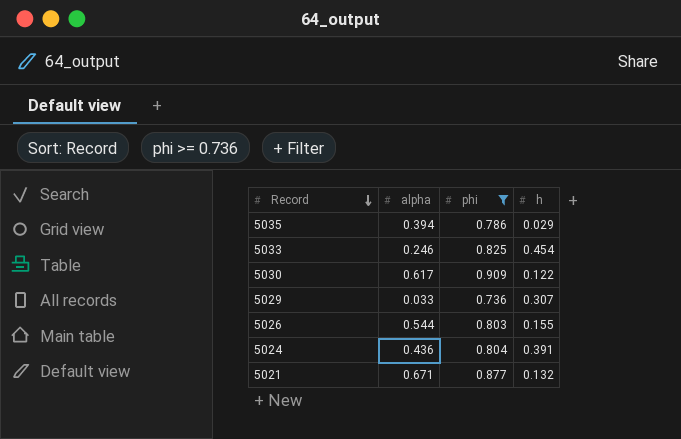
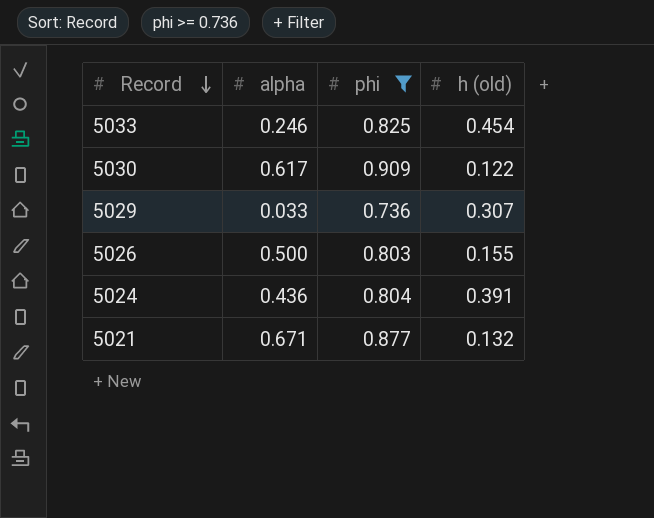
column name: h -> h (old)
row 5035: 0.394 | 0.786 | 0.029 -> none
5026 | alpha: 0.544 -> 0.500

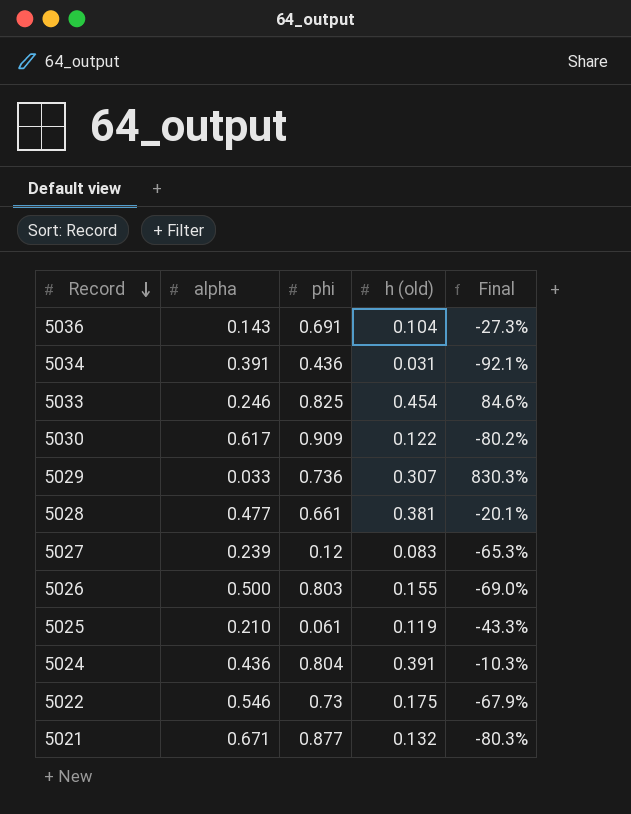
filter: phi >= 0.736 -> none
column Final | formula: none -> ([h (old)] - [alpha]) / [alpha]

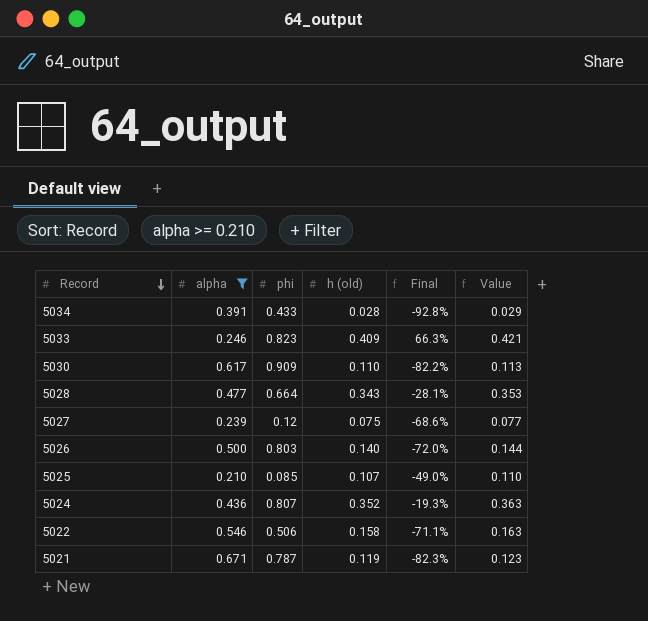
filter: none -> alpha >= 0.210
column Value | formula: none -> [h (old)] * 1.03
5034 | phi: 0.436 -> 0.433
5034 | h (old): 0.031 -> 0.028
5034 | Final: -92.1% -> -92.8%
5033 | phi: 0.825 -> 0.823
5033 | h (old): 0.454 -> 0.409
5033 | Final: 84.6% -> 66.3%
5030 | h (old): 0.122 -> 0.110
5030 | Final: -80.2% -> -82.2%
5028 | phi: 0.661 -> 0.664
5028 | h (old): 0.381 -> 0.343
5028 | Final: -20.1% -> -28.1%
5027 | h (old): 0.083 -> 0.075
5027 | Final: -65.3% -> -68.6%
5026 | h (old): 0.155 -> 0.140
5026 | Final: -69.0% -> -72.0%
5025 | phi: 0.061 -> 0.085
5025 | h (old): 0.119 -> 0.107
5025 | Final: -43.3% -> -49.0%
5024 | phi: 0.804 -> 0.807
5024 | h (old): 0.391 -> 0.352
5024 | Final: -10.3% -> -19.3%
5022 | phi: 0.73 -> 0.506
5022 | h (old): 0.175 -> 0.158
5022 | Final: -67.9% -> -71.1%
5021 | phi: 0.877 -> 0.787
5021 | h (old): 0.132 -> 0.119
5021 | Final: -80.3% -> -82.3%

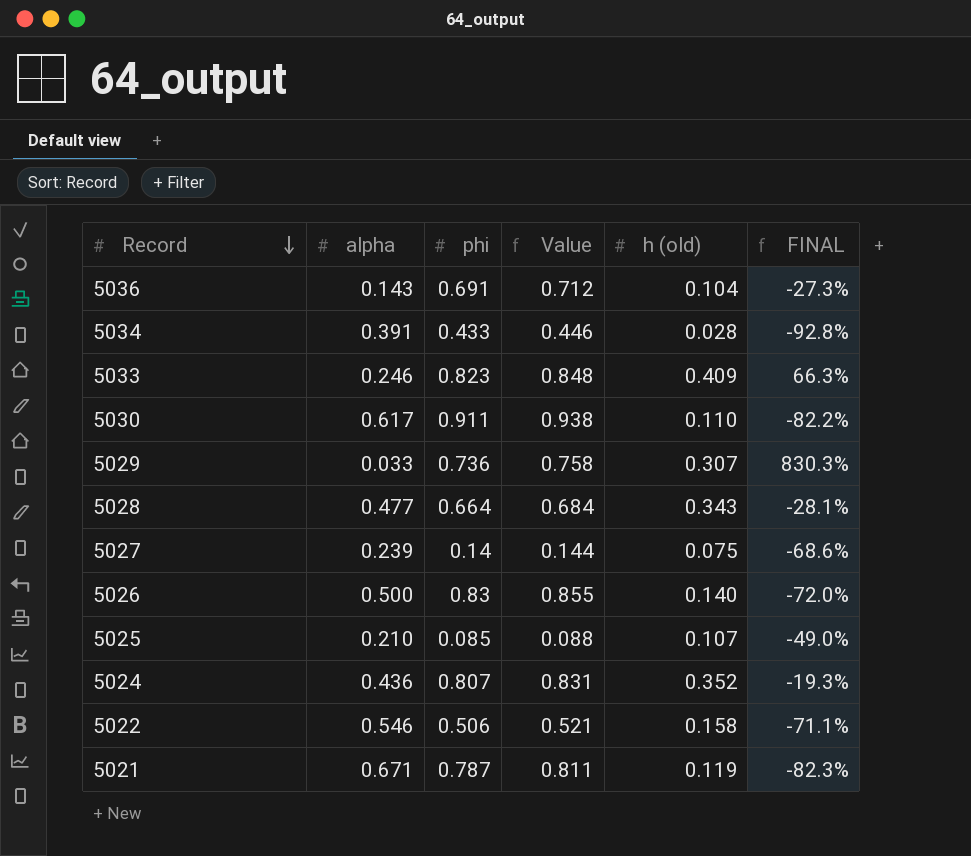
filter: alpha >= 0.210 -> none
column Value | formula: [h (old)] * 1.03 -> [phi] * 1.03
column Value | position: 6 -> 4
column name: Final -> FINAL
5030 | phi: 0.909 -> 0.911
5027 | phi: 0.12 -> 0.14
5026 | phi: 0.803 -> 0.83

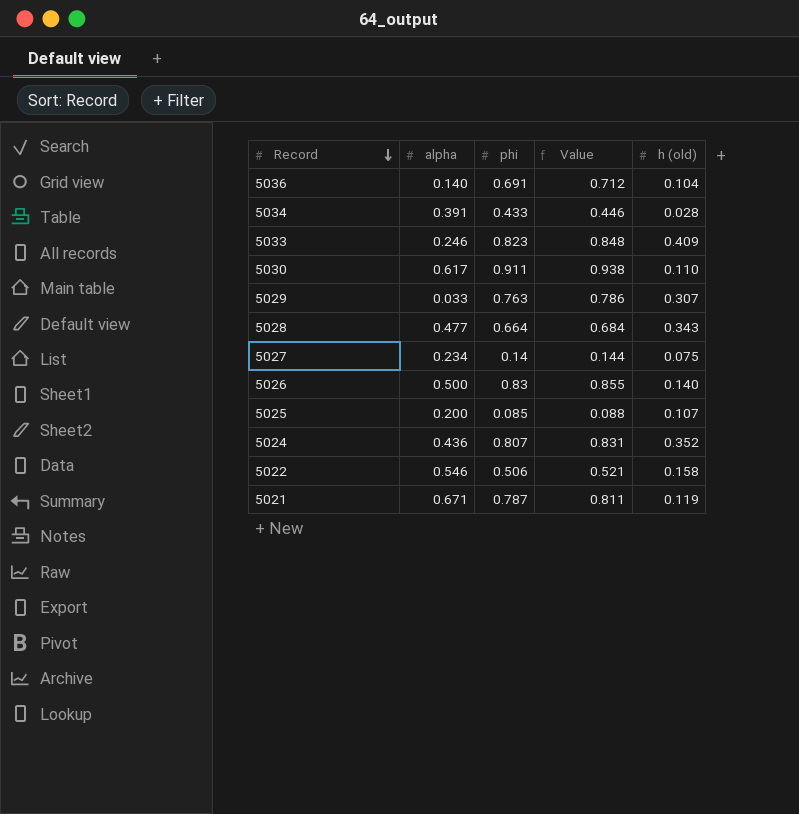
column FINAL | formula: ([h (old)] - [alpha]) / [alpha] -> none
5036 | alpha: 0.143 -> 0.140
5029 | phi: 0.736 -> 0.763
5029 | Value: 0.758 -> 0.786
5027 | alpha: 0.239 -> 0.234
5025 | alpha: 0.210 -> 0.200

